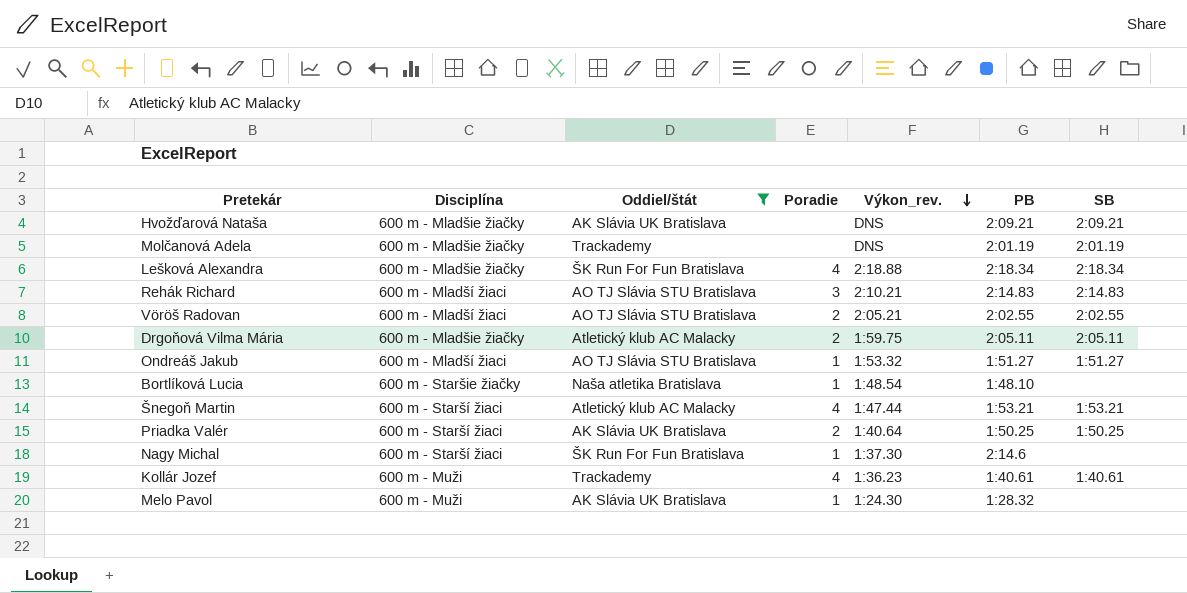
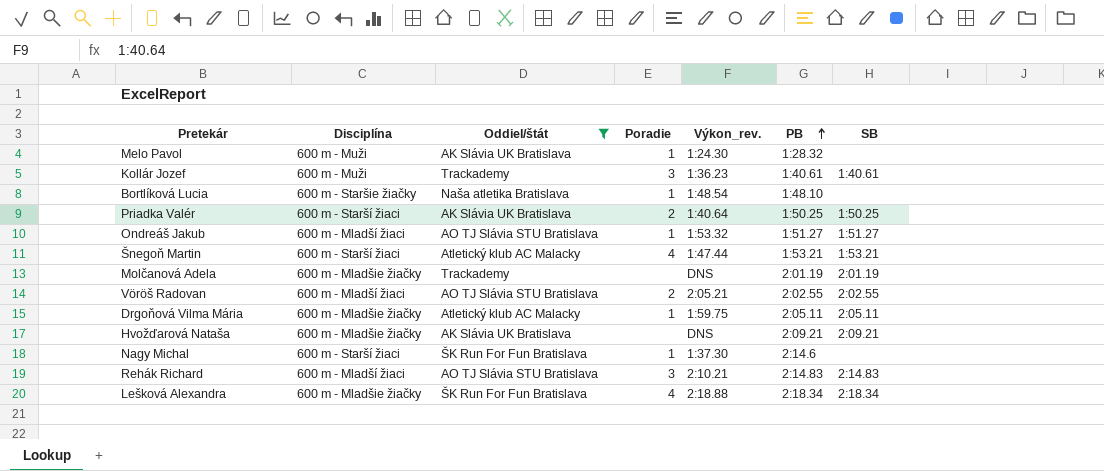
row order: Výkon_rev. descending -> PB ascending
Kollár Jozef | Poradie: 4 -> 3
Drgoňová Vilma Mária | Poradie: 2 -> 1

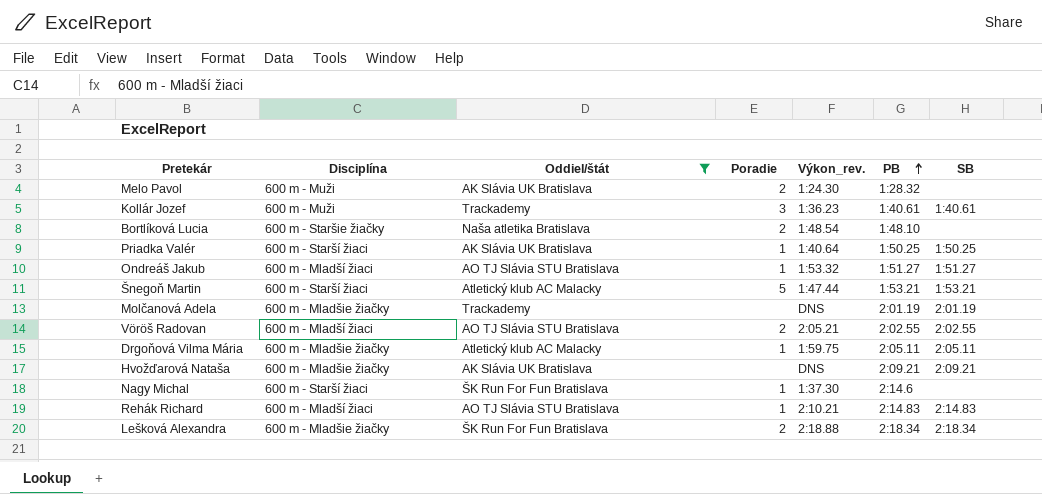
Melo Pavol | Poradie: 1 -> 2
Bortlíková Lucia | Poradie: 1 -> 2
Priadka Valér | Poradie: 2 -> 1
Šnegoň Martin | Poradie: 4 -> 5
Rehák Richard | Poradie: 3 -> 1
Lešková Alexandra | Poradie: 4 -> 2

